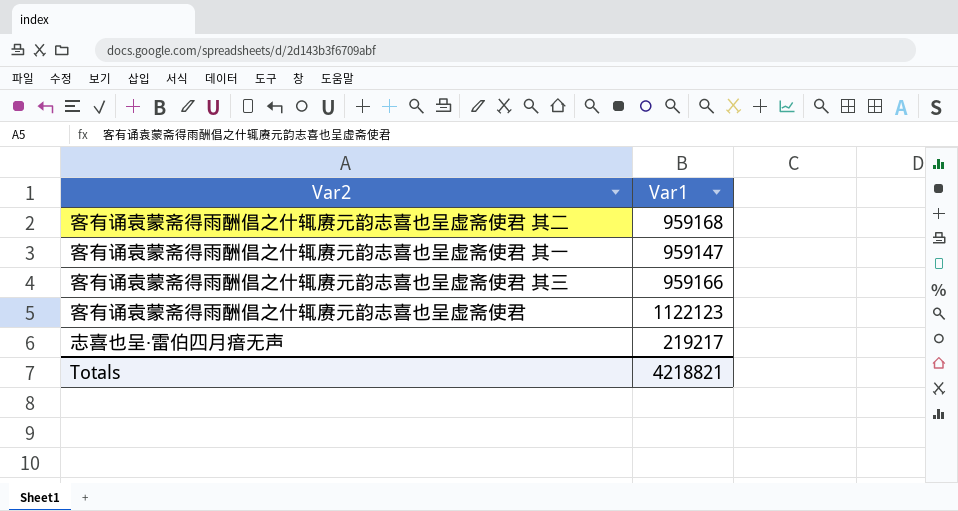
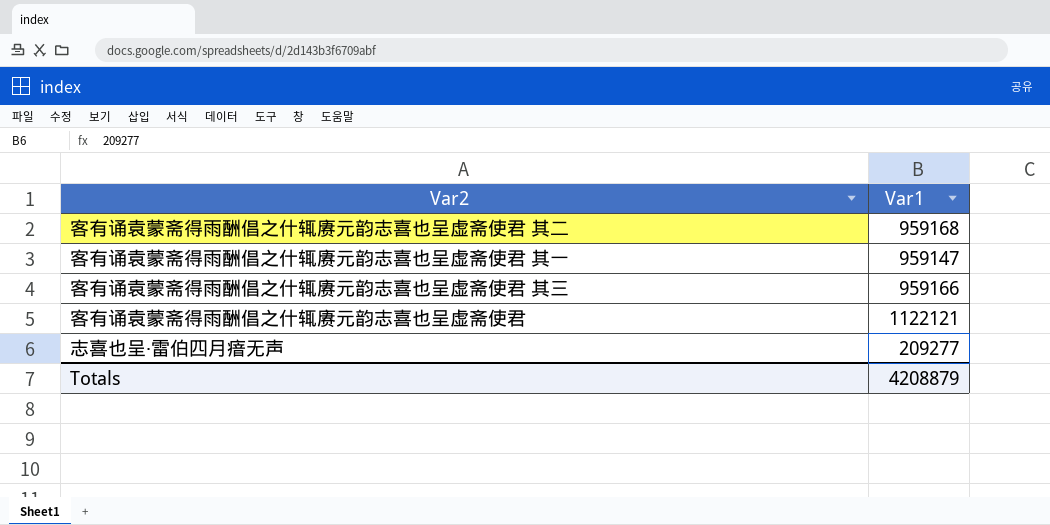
客有诵袁蒙斋得雨酬倡之什辄赓元韵志喜也呈虚斋使君 | Var1: 1122123 -> 1122121
志喜也呈·雷伯四月瘖无声 | Var1: 219217 -> 209277
Totals | Var1: 4218821 -> 4208879

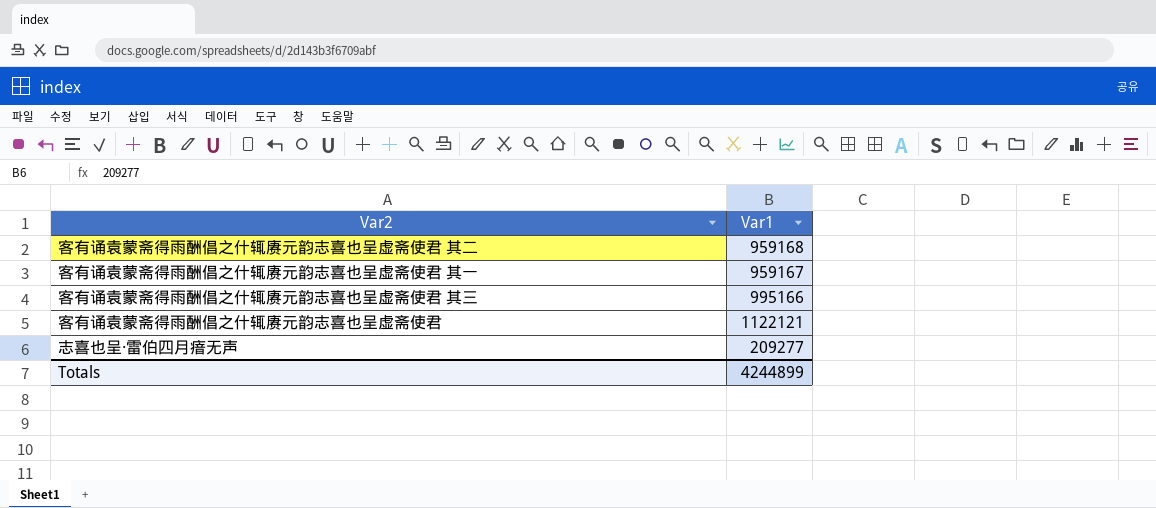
客有诵袁蒙斋得雨酬倡之什辄赓元韵志喜也呈虚斋使君 其一 | Var1: 959147 -> 959167
客有诵袁蒙斋得雨酬倡之什辄赓元韵志喜也呈虚斋使君 其三 | Var1: 959166 -> 995166
Totals | Var1: 4208879 -> 4244899

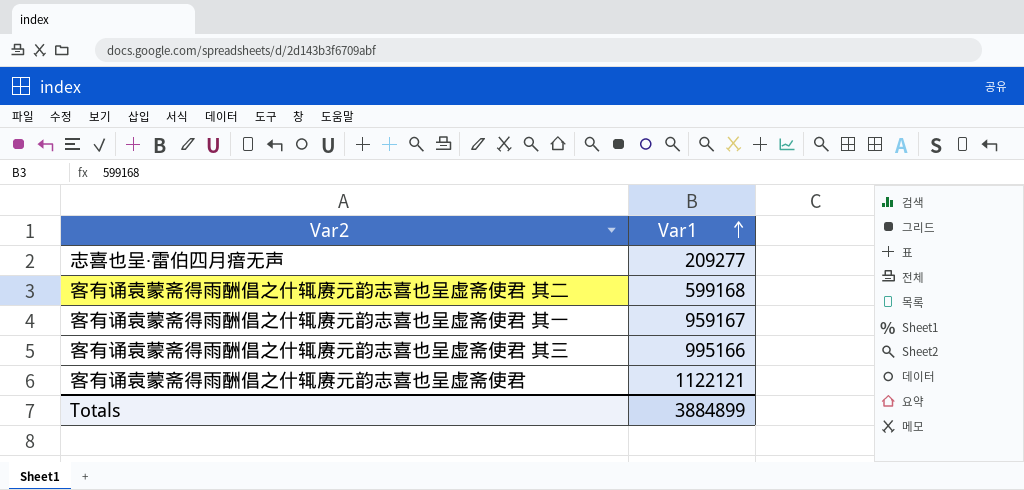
row order: none -> Var1 ascending
客有诵袁蒙斋得雨酬倡之什辄赓元韵志喜也呈虚斋使君 其二 | Var1: 959168 -> 599168
Totals | Var1: 4244899 -> 3884899

